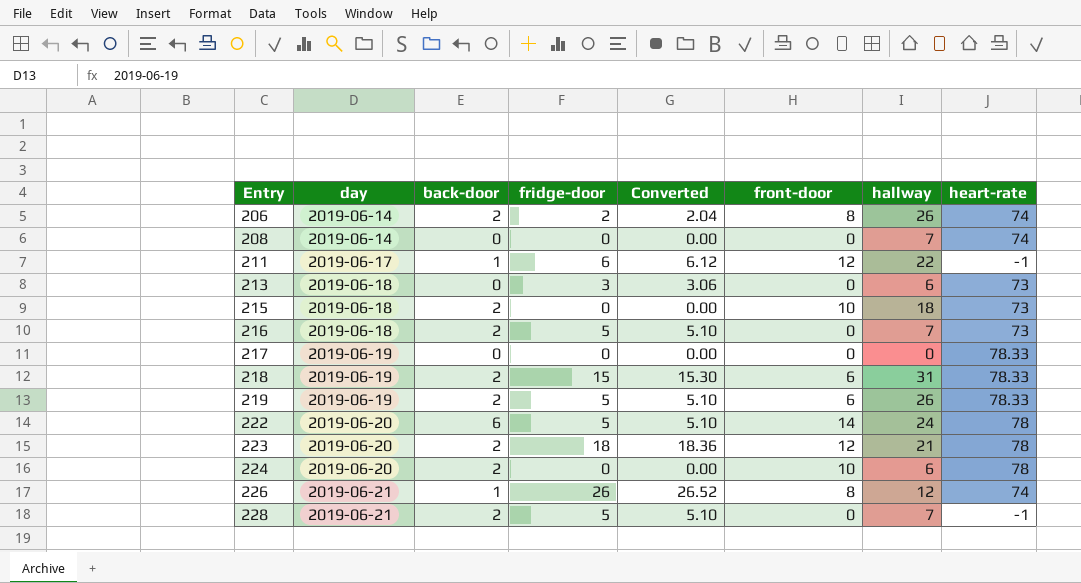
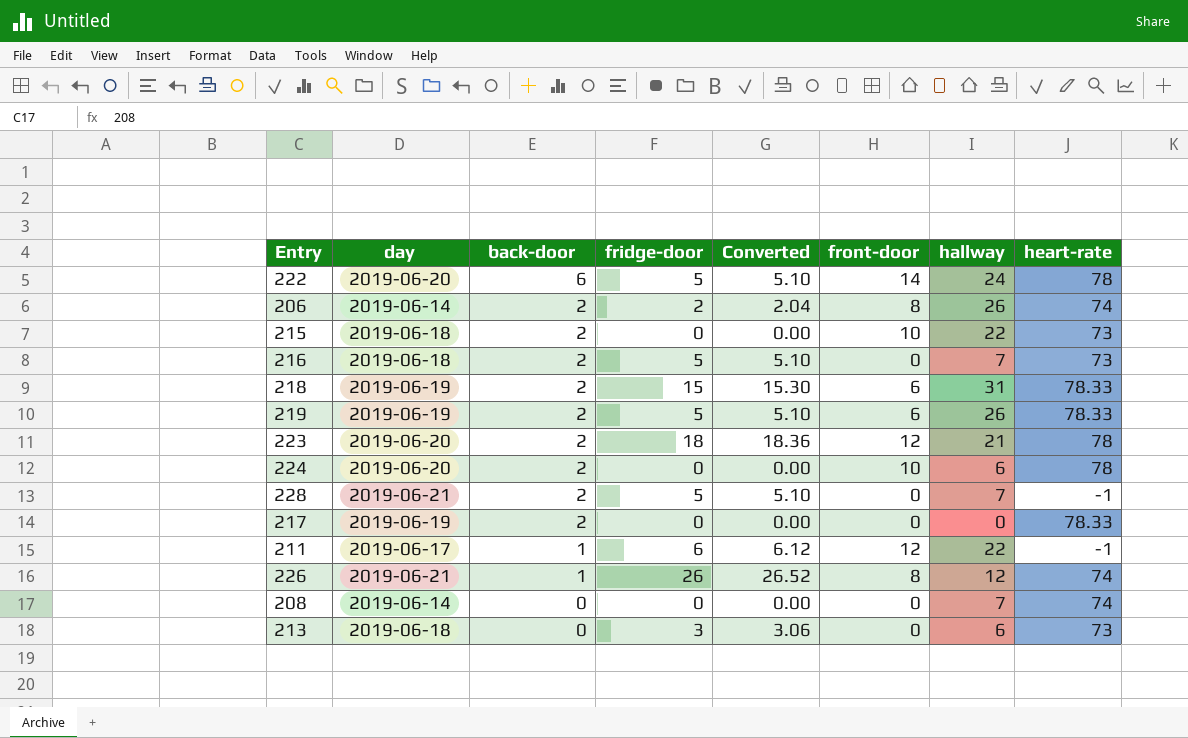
row order: Entry ascending -> back-door descending
215 | hallway: 18 -> 22
217 | back-door: 0 -> 2

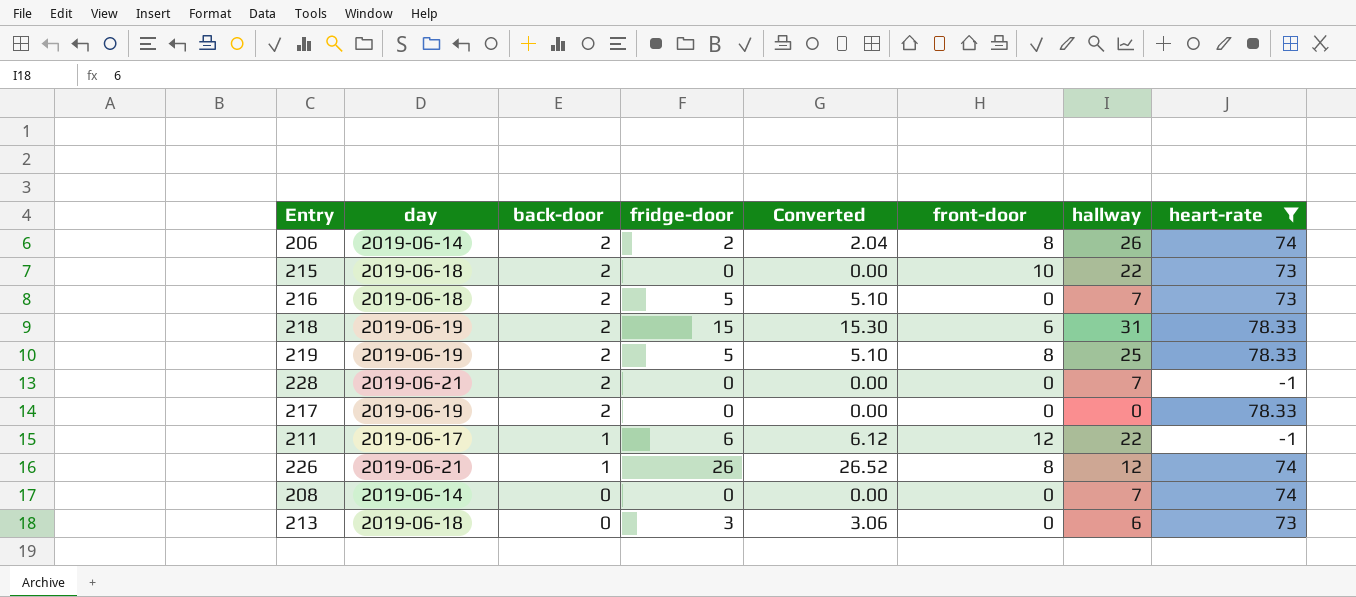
filter: none -> heart-rate != 78
219 | front-door: 6 -> 8
219 | hallway: 26 -> 25
228 | fridge-door: 5 -> 0
228 | Converted: 5.10 -> 0.00

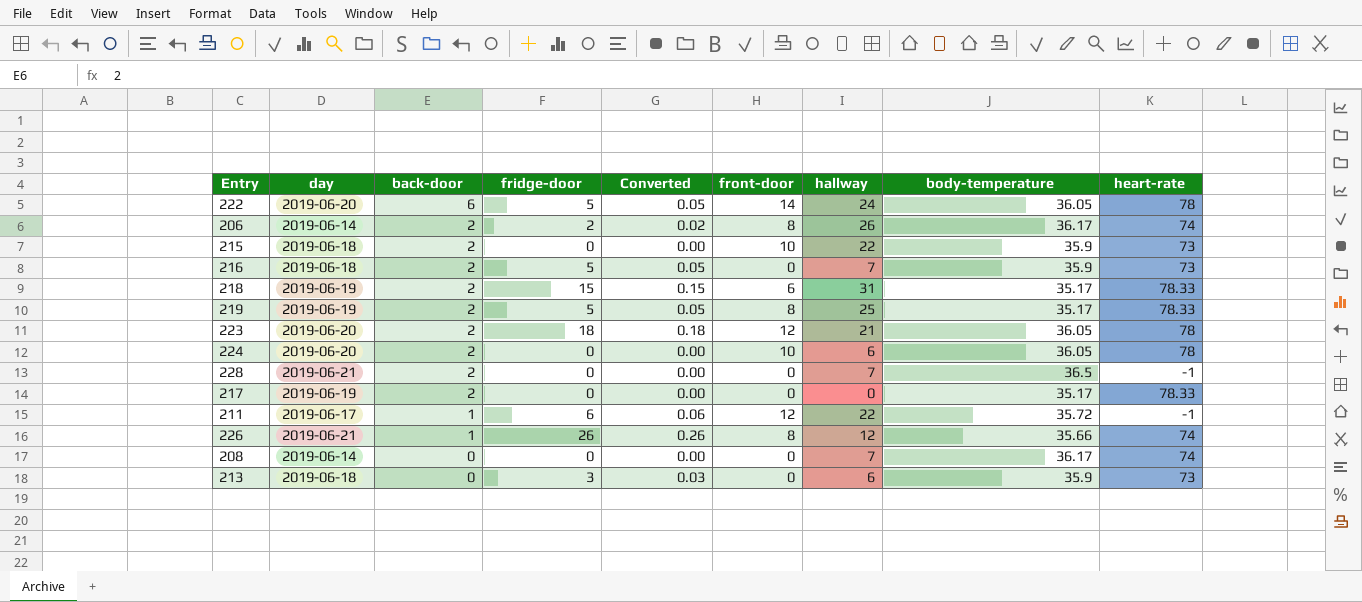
filter: heart-rate != 78 -> none
column Converted | formula: [fridge-door] * 1.02 -> [fridge-door] * 0.01
column body-temperature | position: none -> 8

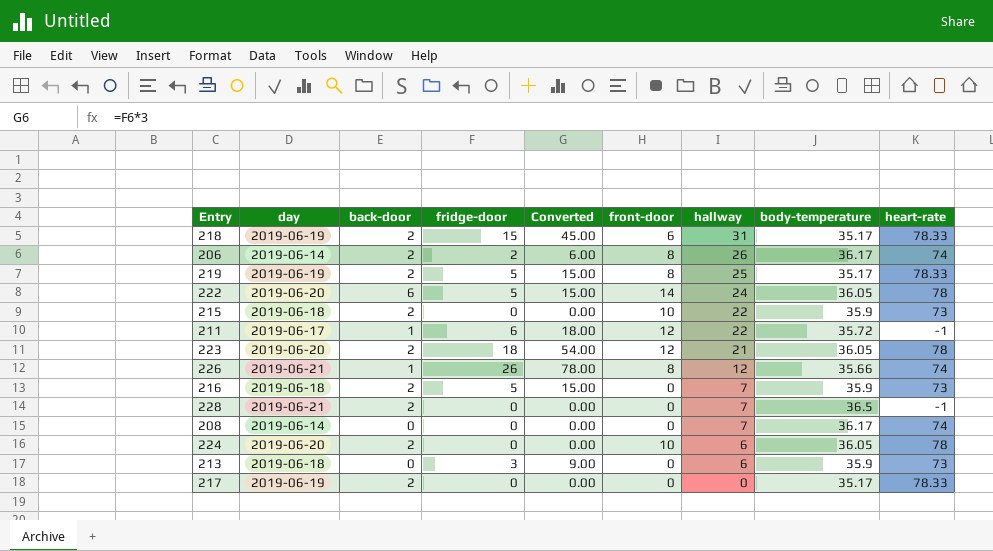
row order: back-door descending -> hallway descending
column Converted | formula: [fridge-door] * 0.01 -> [fridge-door] * 3

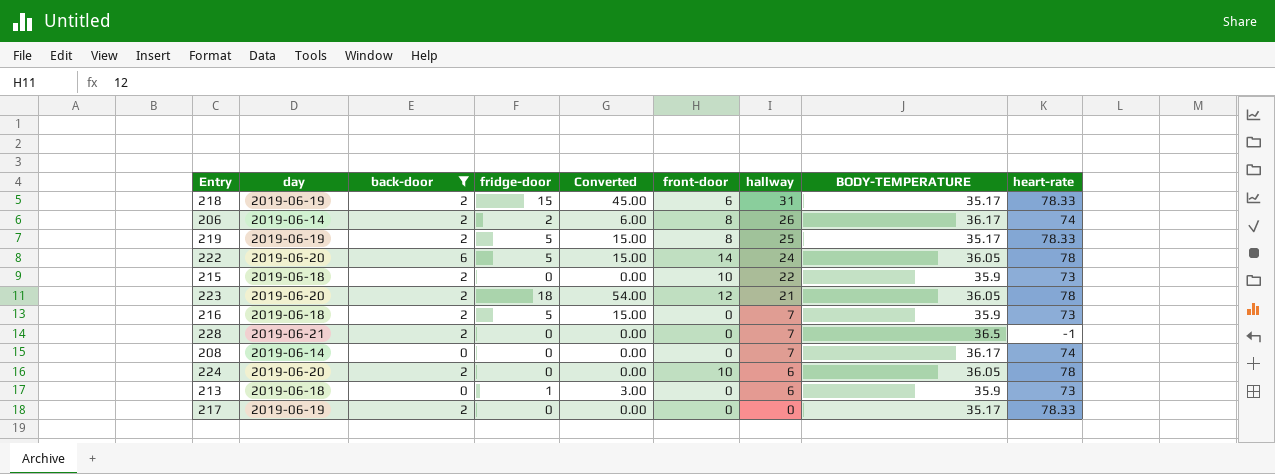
filter: none -> back-door != 1
column name: body-temperature -> BODY-TEMPERATURE
213 | fridge-door: 3 -> 1
213 | Converted: 9.00 -> 3.00

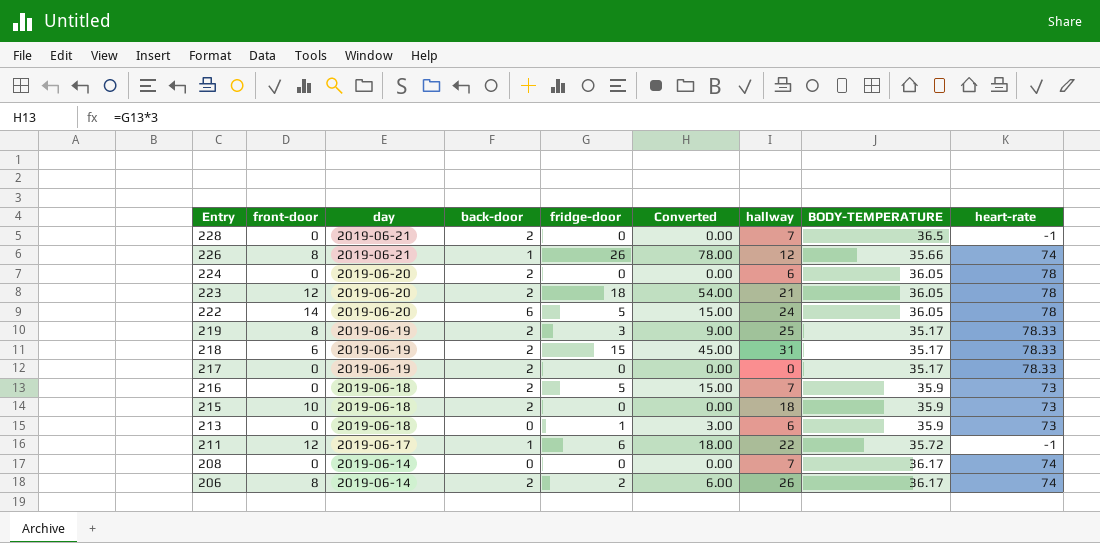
filter: back-door != 1 -> none
row order: hallway descending -> Entry descending
column front-door | position: 6 -> 2
224 | front-door: 10 -> 0
219 | fridge-door: 5 -> 3
219 | Converted: 15.00 -> 9.00
215 | hallway: 22 -> 18

